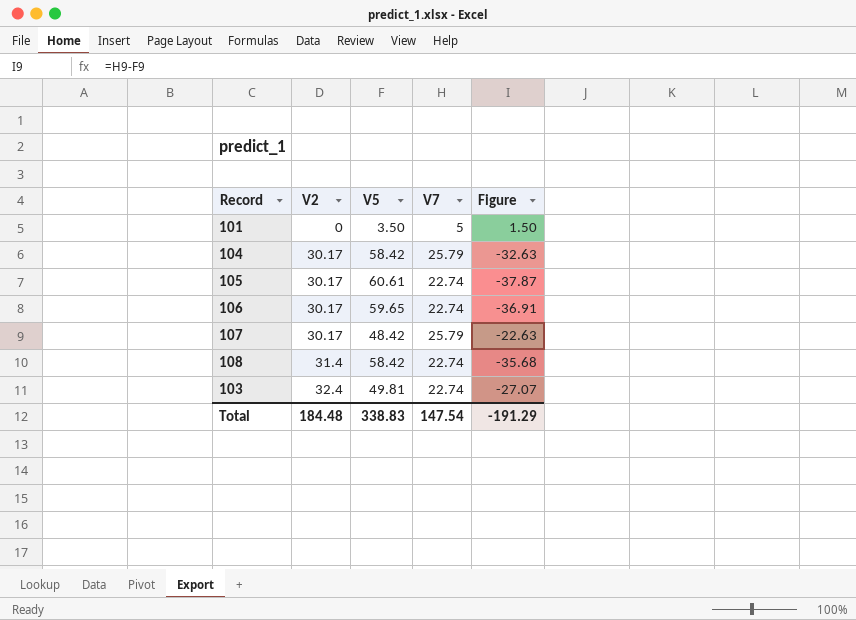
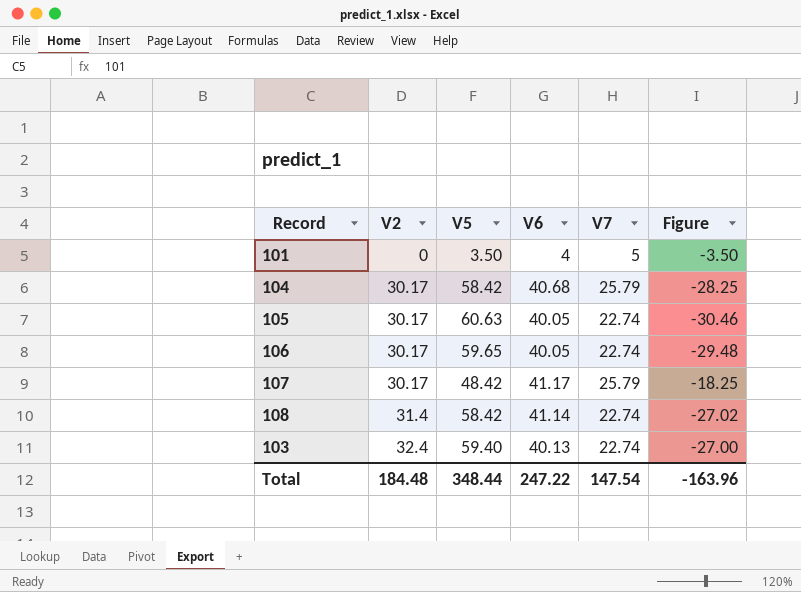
column V6 | position: none -> 4
column Figure | formula: [V7] - [V5] -> [V2] - [V5]
105 | V5: 60.61 -> 60.63
103 | V5: 49.81 -> 59.40
Total | V5: 338.83 -> 348.44
Total | Figure: -191.29 -> -163.96

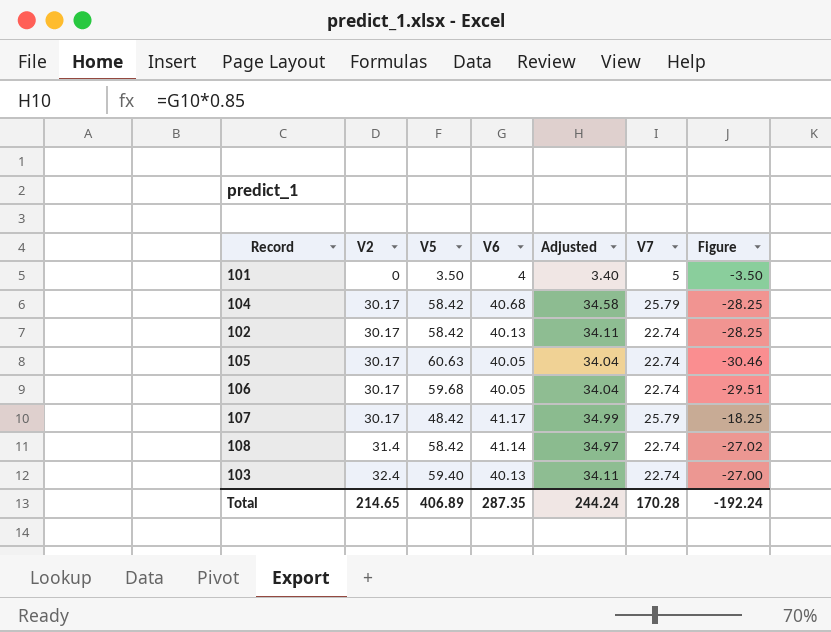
column Adjusted | formula: none -> [V6] * 0.85
row 102: none -> 30.17 | 58.42 | 40.13 | 34.11 | 22.74 | -28.25
106 | V5: 59.65 -> 59.68
106 | Figure: -29.48 -> -29.51
Total | V2: 184.48 -> 214.65
Total | V5: 348.44 -> 406.89
Total | V6: 247.22 -> 287.35
Total | V7: 147.54 -> 170.28
Total | Figure: -163.96 -> -192.24

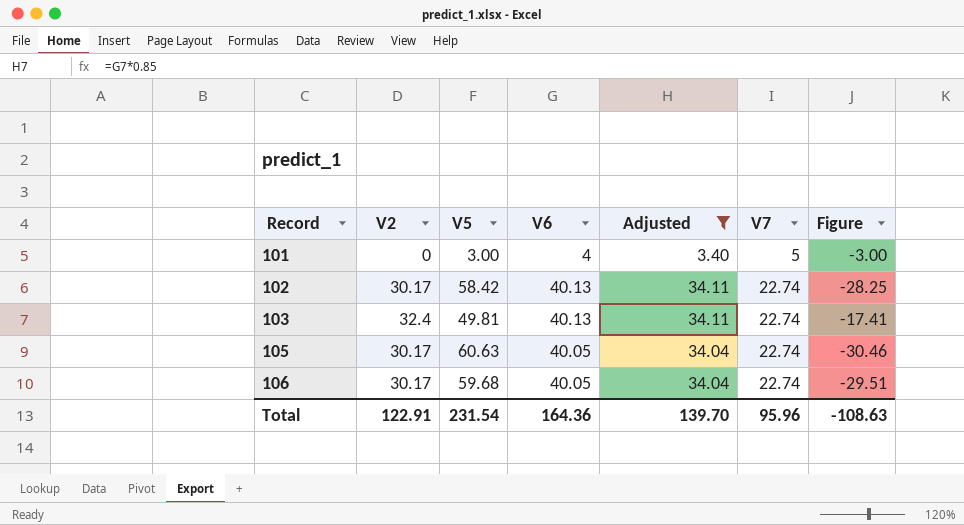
filter: none -> Adjusted <= 34.11
row order: V2 ascending -> Record ascending
101 | V5: 3.50 -> 3.00
101 | Figure: -3.50 -> -3.00
103 | V5: 59.40 -> 49.81
103 | Figure: -27.00 -> -17.41
Total | V2: 214.65 -> 122.91
Total | V5: 406.89 -> 231.54
Total | V6: 287.35 -> 164.36
Total | Adjusted: 244.24 -> 139.70
Total | V7: 170.28 -> 95.96
Total | Figure: -192.24 -> -108.63

